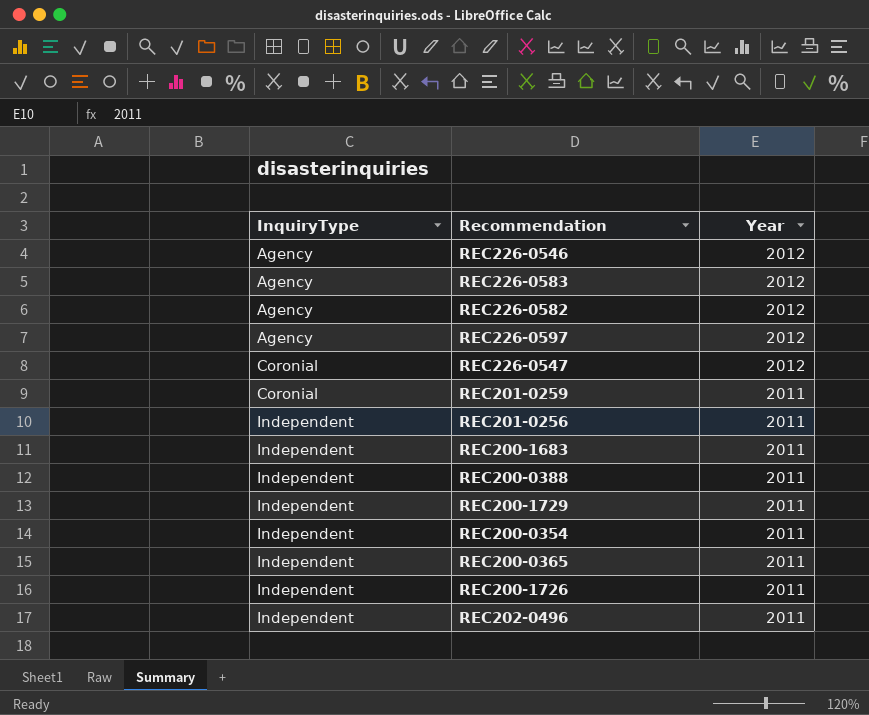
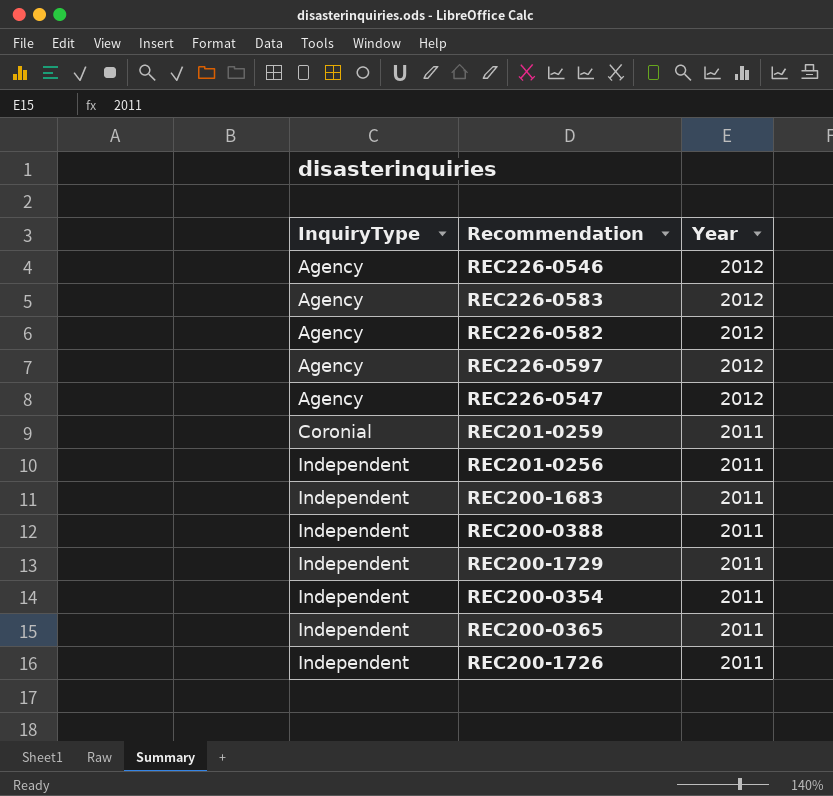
row REC202-0496: Independent | 2011 -> none
REC226-0547 | InquiryType: Coronial -> Agency

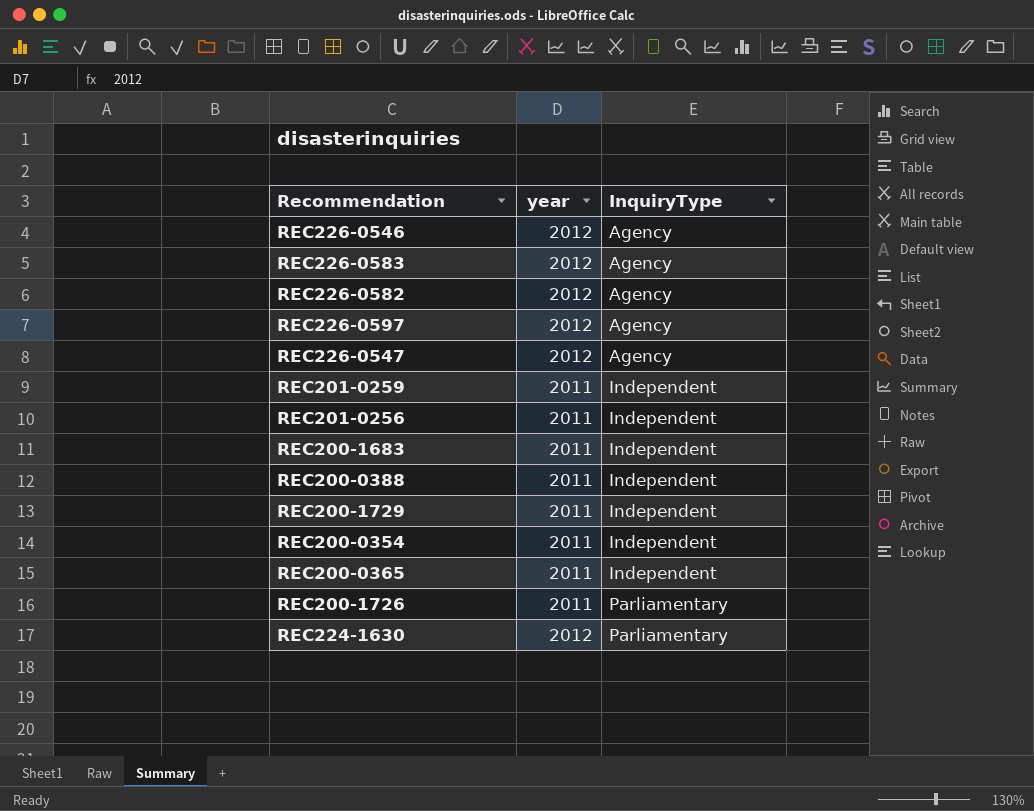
column name: Year -> year
column InquiryType | position: 1 -> 3
REC201-0259 | InquiryType: Coronial -> Independent
REC200-1726 | InquiryType: Independent -> Parliamentary
row REC224-1630: none -> 2012 | Parliamentary

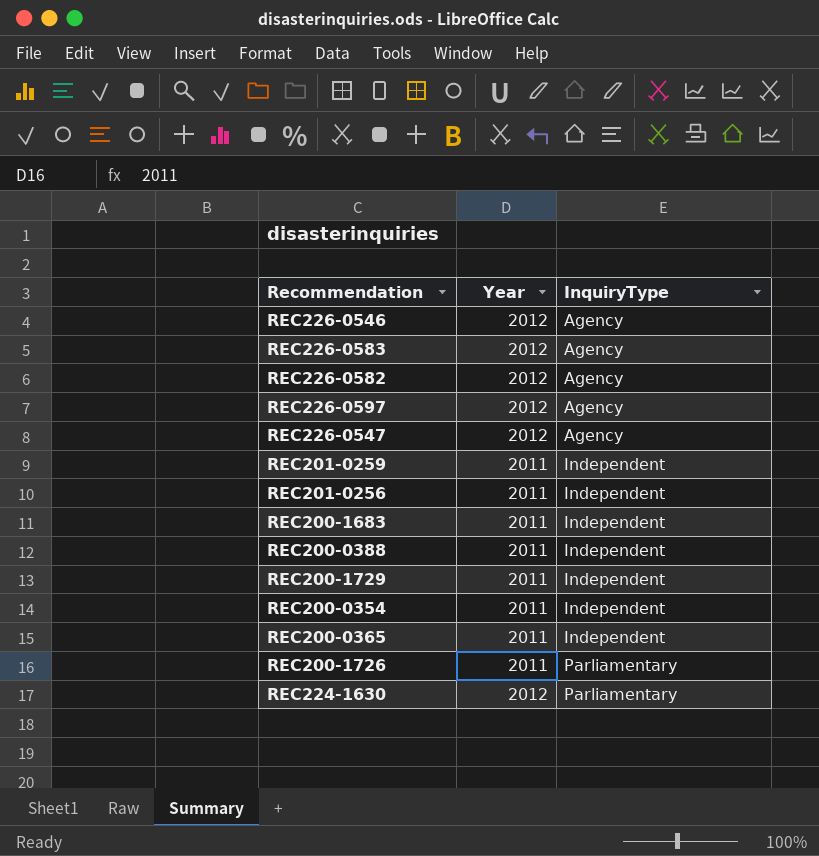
column name: year -> Year

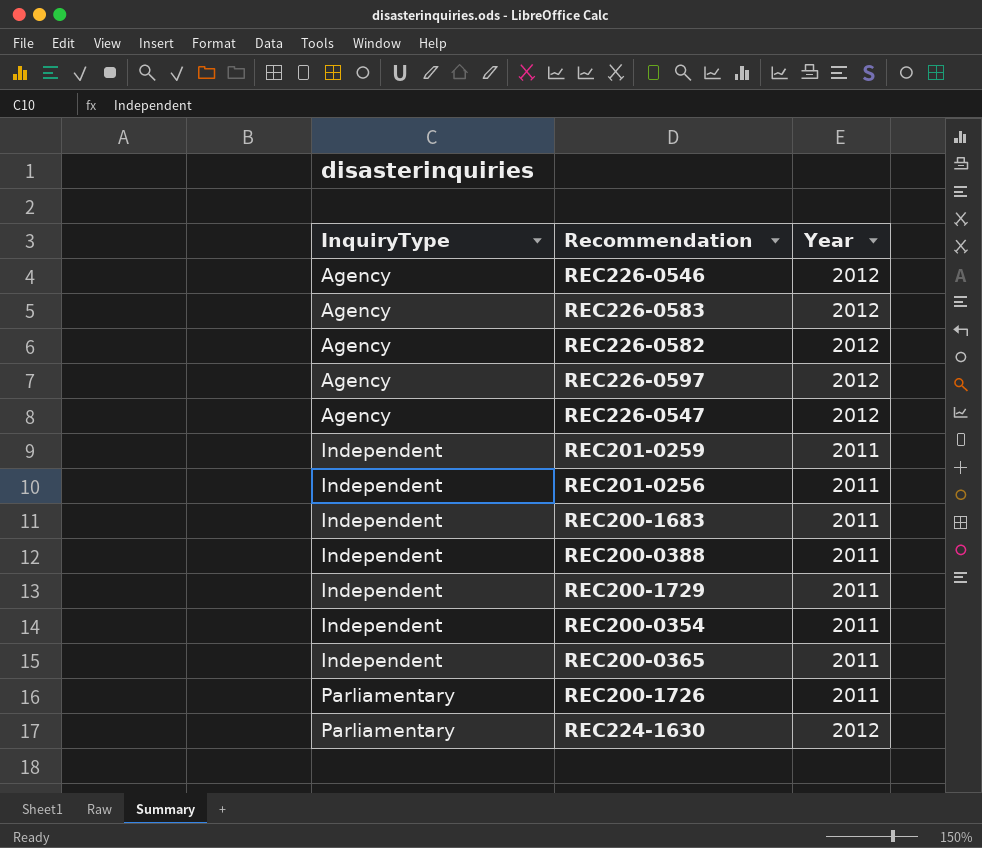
column InquiryType | position: 3 -> 1

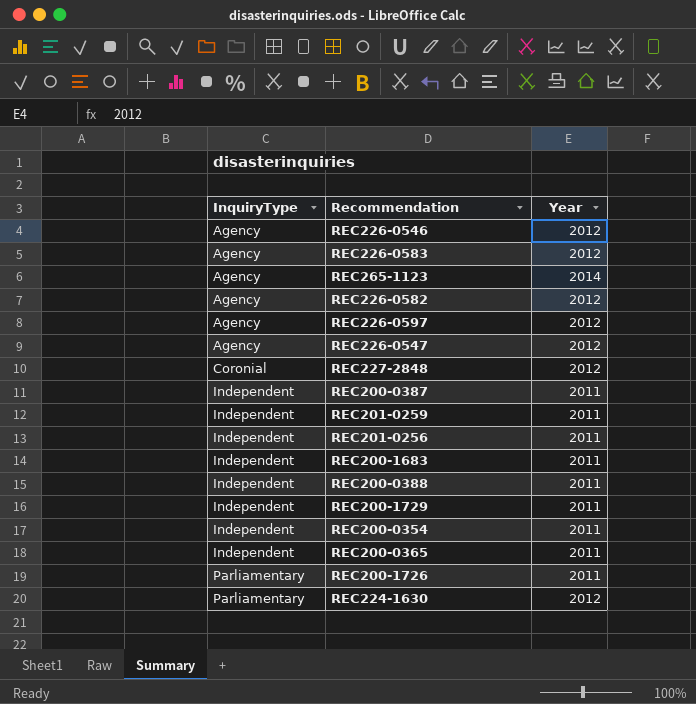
row REC265-1123: none -> Agency | 2014
row REC227-2848: none -> Coronial | 2012
row REC200-0387: none -> Independent | 2011

